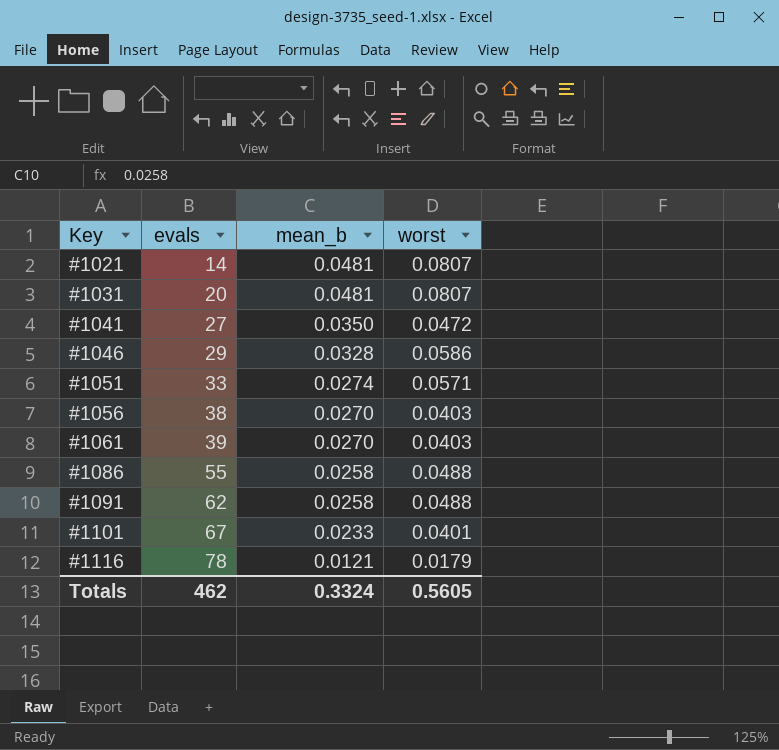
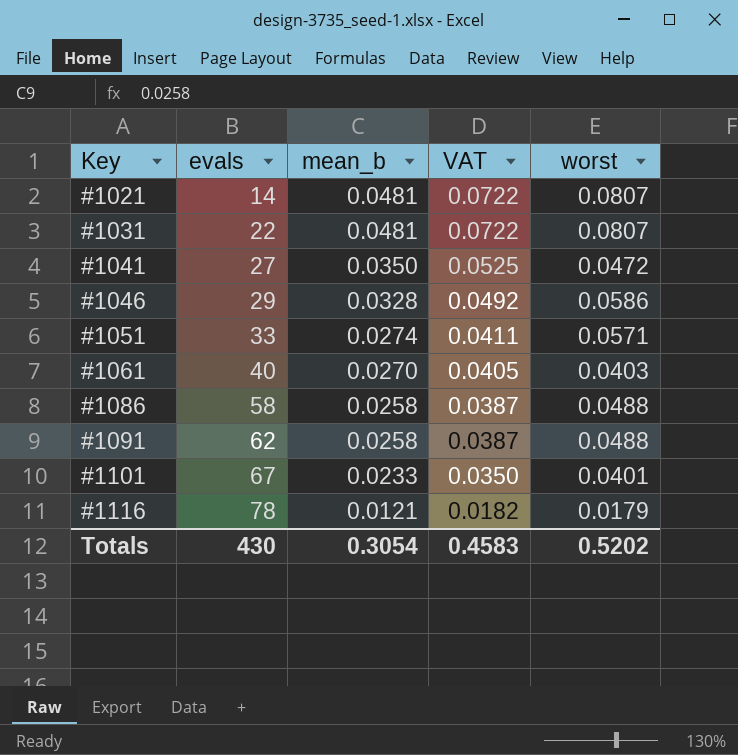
column VAT | formula: none -> [mean_b] * 1.5
row #1056: 38 | 0.0270 | 0.0403 -> none
#1031 | evals: 20 -> 22
#1061 | evals: 39 -> 40
#1086 | evals: 55 -> 58
Totals | evals: 462 -> 430
Totals | mean_b: 0.3324 -> 0.3054
Totals | worst: 0.5605 -> 0.5202

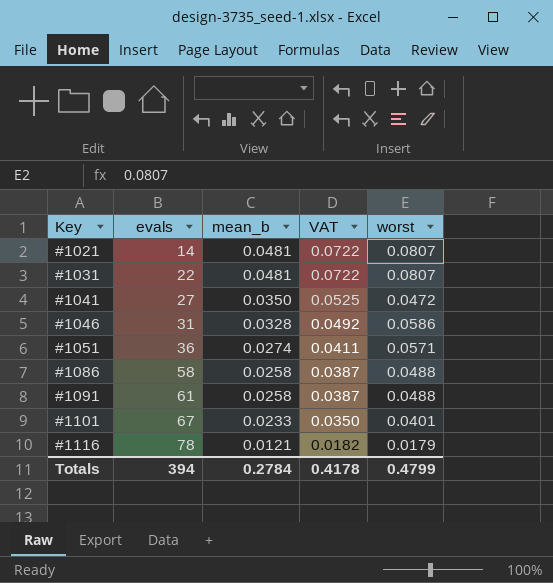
row #1061: 40 | 0.0270 | 0.0405 | 0.0403 -> none
#1046 | evals: 29 -> 31
#1051 | evals: 33 -> 36
#1091 | evals: 62 -> 61
Totals | evals: 430 -> 394
Totals | mean_b: 0.3054 -> 0.2784
Totals | VAT: 0.4583 -> 0.4178
Totals | worst: 0.5202 -> 0.4799

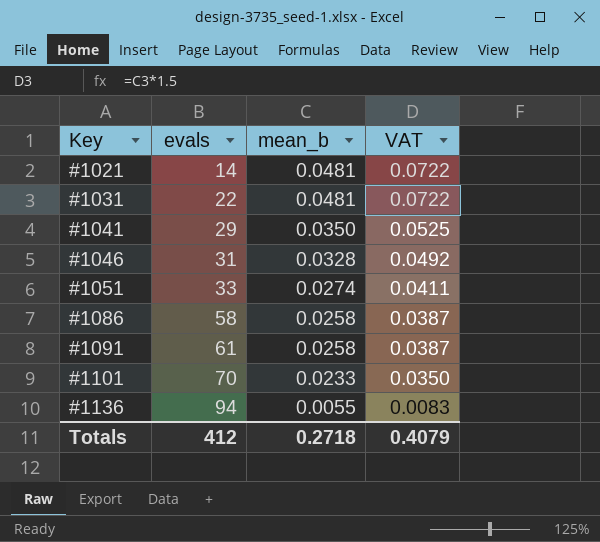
column worst | position: 5 -> none
row #1116: 78 | 0.0121 | 0.0182 | 0.0179 -> none
#1041 | evals: 27 -> 29
#1051 | evals: 36 -> 33
#1101 | evals: 67 -> 70
row #1136: none -> 94 | 0.0055 | 0.0083
Totals | evals: 394 -> 412
Totals | mean_b: 0.2784 -> 0.2718
Totals | VAT: 0.4178 -> 0.4079

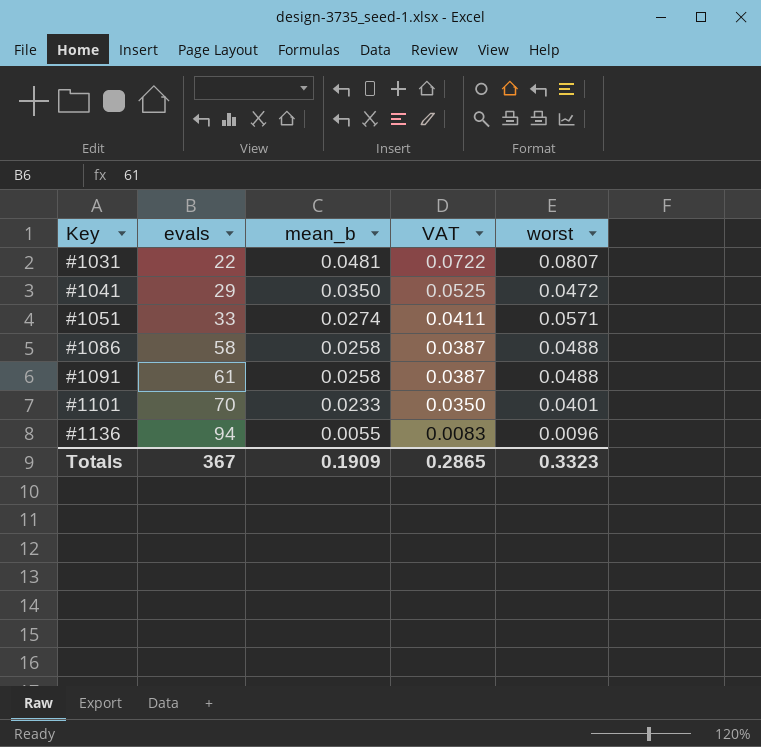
column worst | position: none -> 5
row #1021: 14 | 0.0481 | 0.0722 -> none
row #1046: 31 | 0.0328 | 0.0492 -> none
Totals | evals: 412 -> 367
Totals | mean_b: 0.2718 -> 0.1909
Totals | VAT: 0.4079 -> 0.2865

